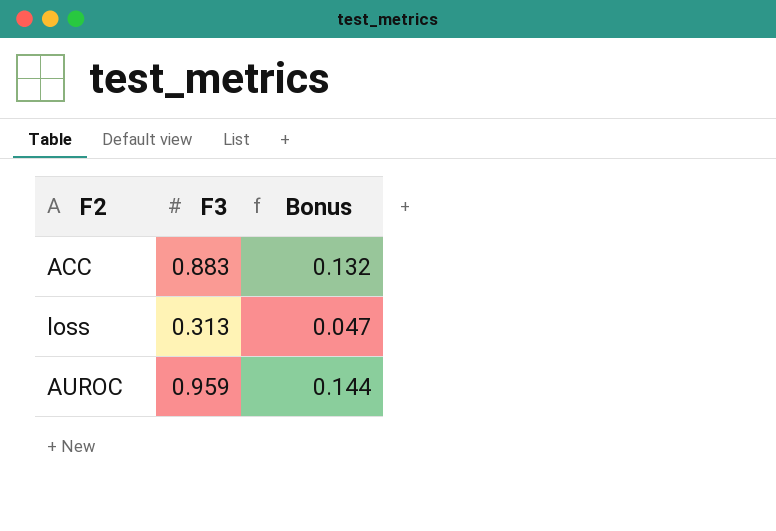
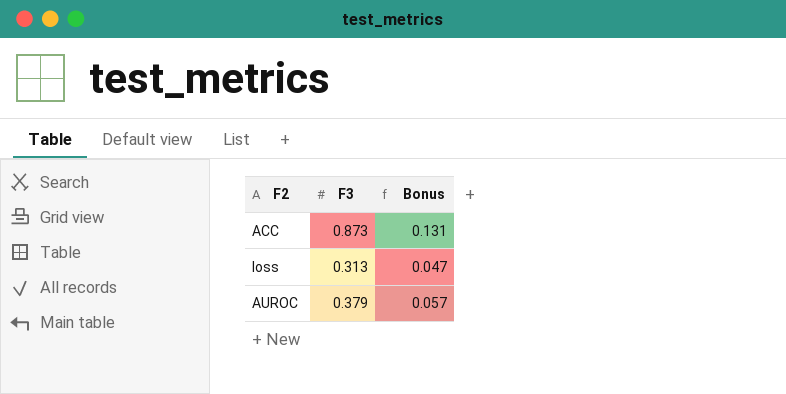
ACC | F3: 0.883 -> 0.873
ACC | Bonus: 0.132 -> 0.131
AUROC | F3: 0.959 -> 0.379
AUROC | Bonus: 0.144 -> 0.057

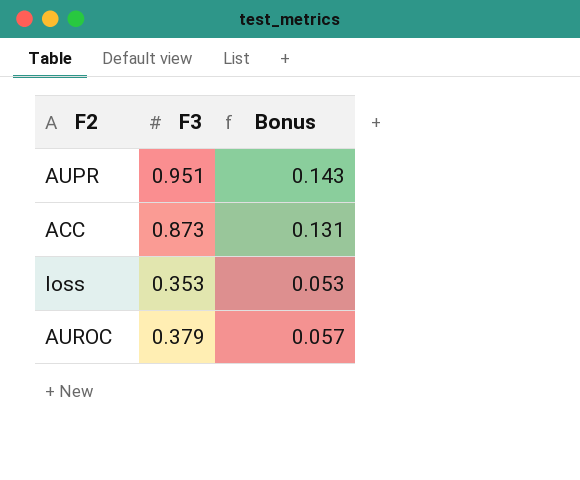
row AUPR: none -> 0.951 | 0.143
loss | F3: 0.313 -> 0.353
loss | Bonus: 0.047 -> 0.053

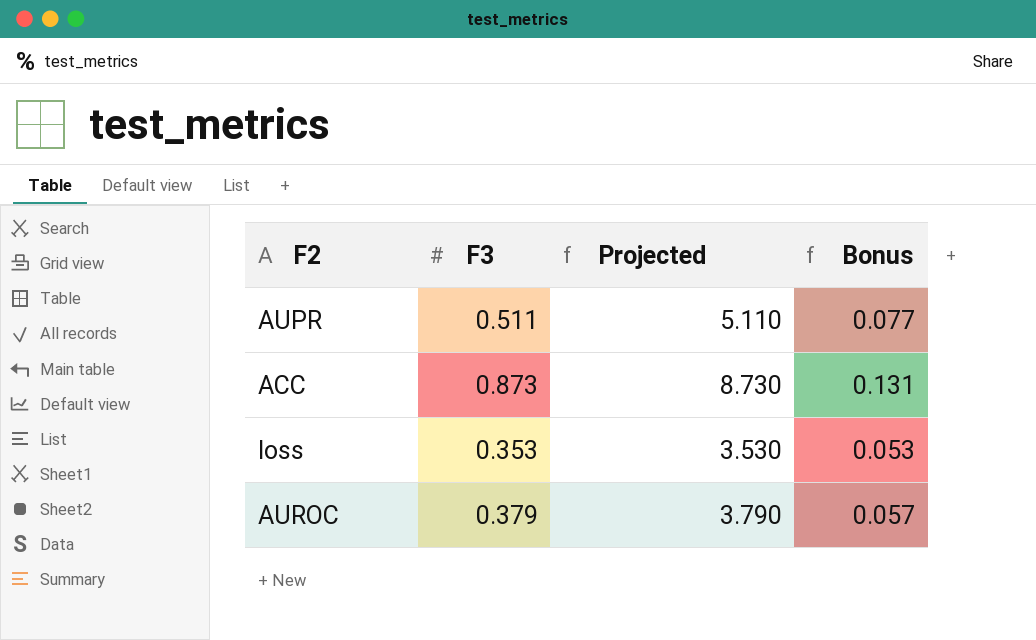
column Projected | formula: none -> [F3] * 10
AUPR | F3: 0.951 -> 0.511
AUPR | Bonus: 0.143 -> 0.077

